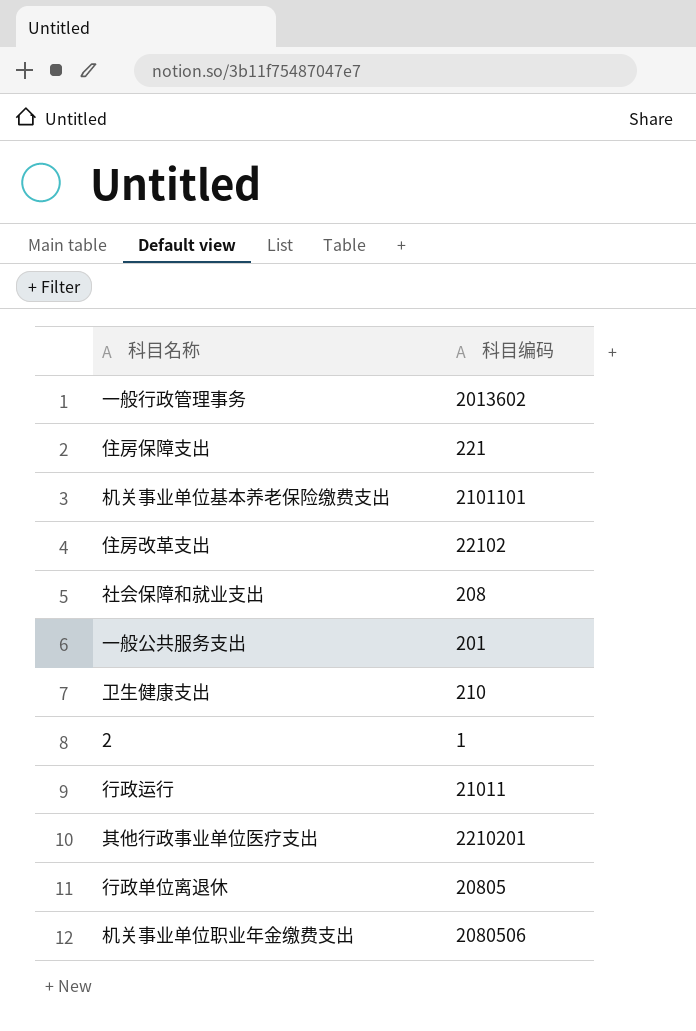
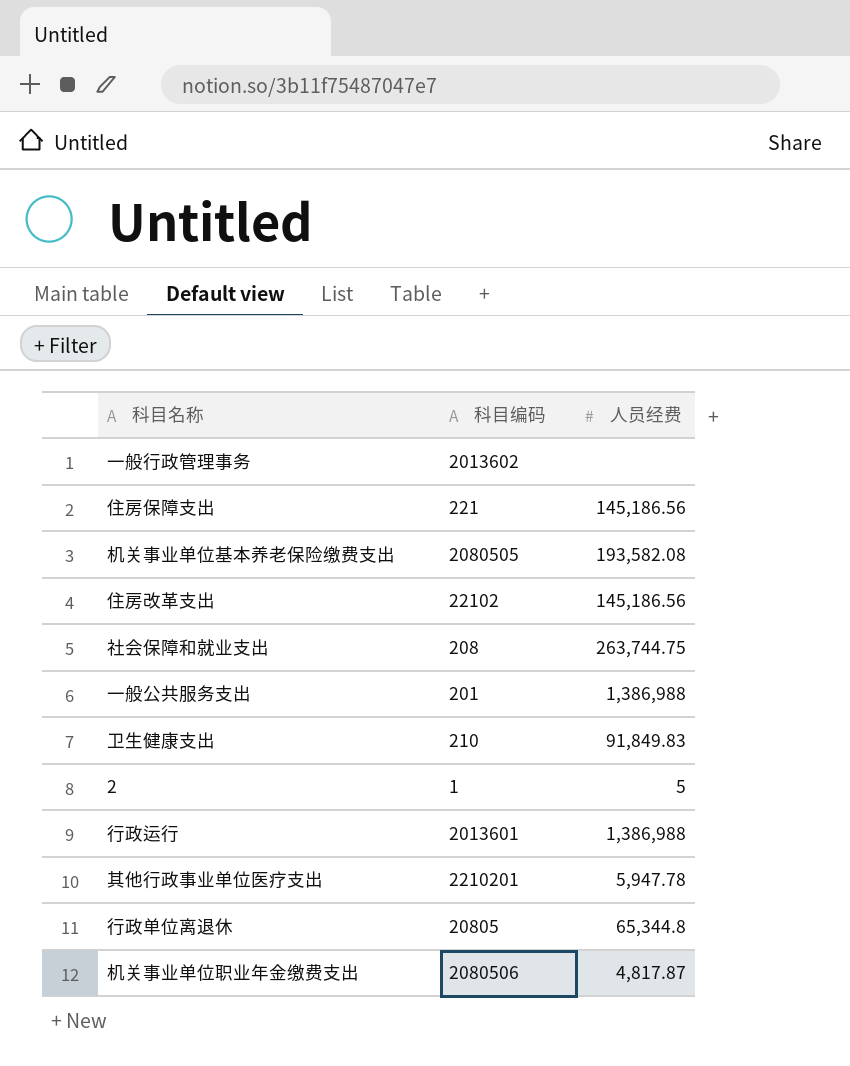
column 人员经费 | position: none -> 3
机关事业单位基本养老保险缴费支出 | 科目编码: 2101101 -> 2080505
行政运行 | 科目编码: 21011 -> 2013601

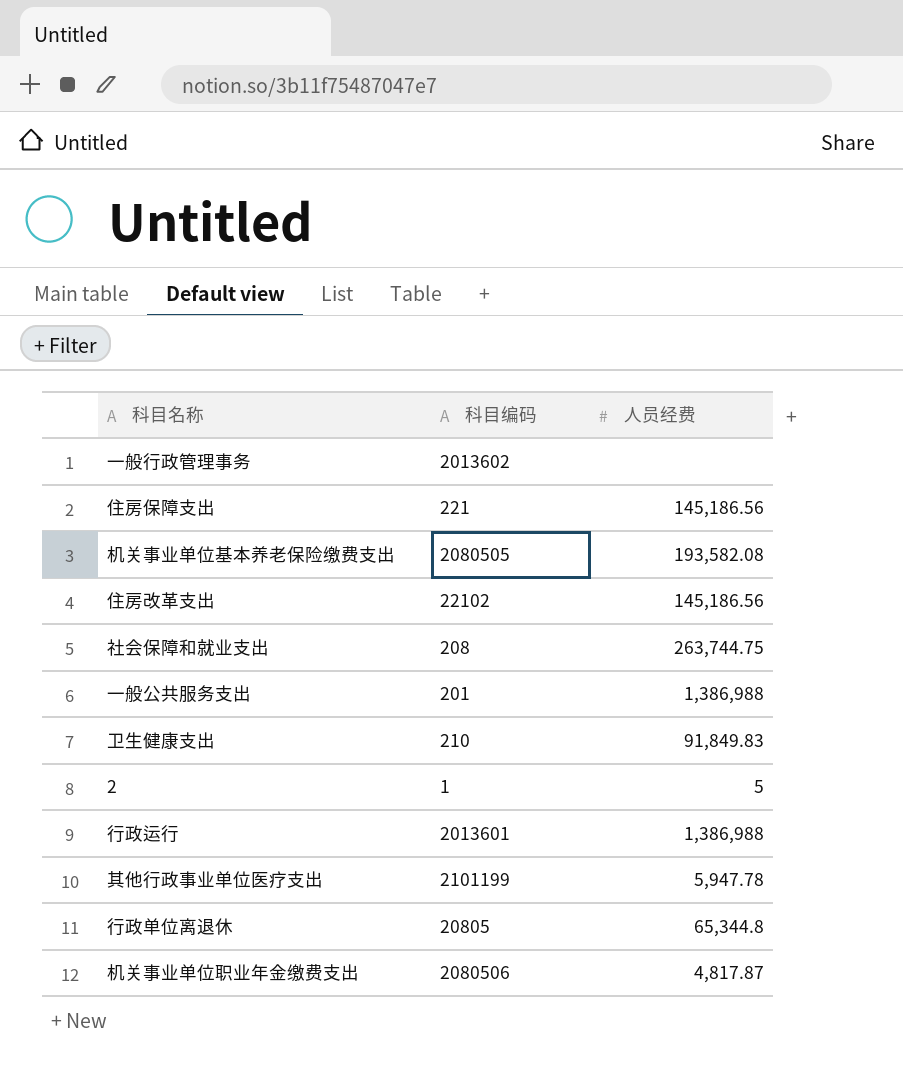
其他行政事业单位医疗支出 | 科目编码: 2210201 -> 2101199

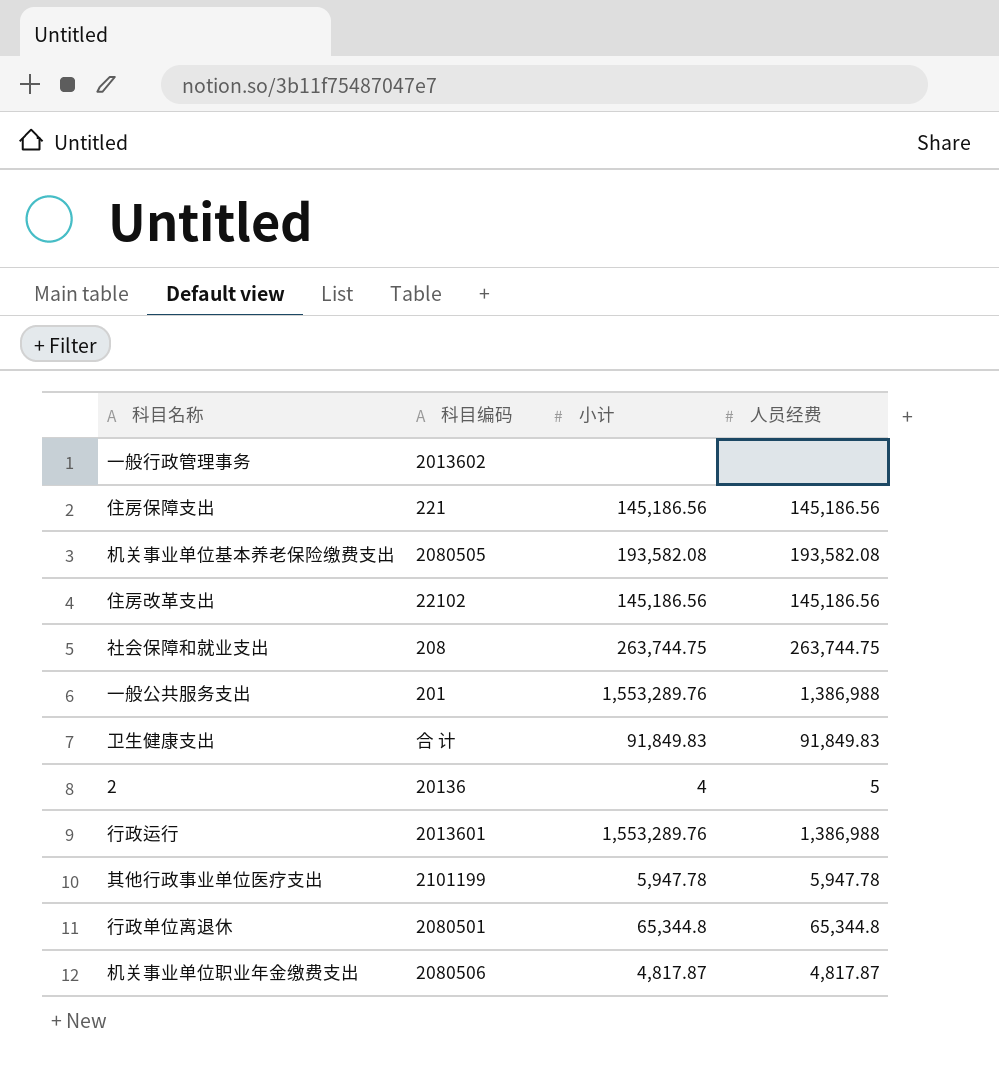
column 小计 | position: none -> 3
卫生健康支出 | 科目编码: 210 -> 合 计
2 | 科目编码: 1 -> 20136
行政单位离退休 | 科目编码: 20805 -> 2080501

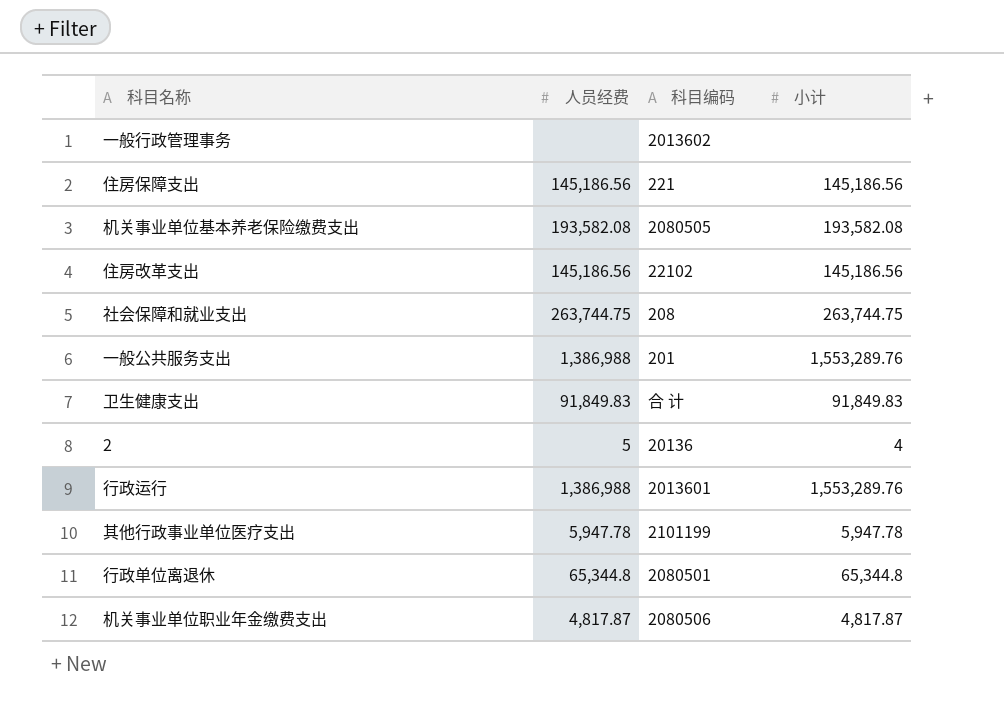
column 人员经费 | position: 4 -> 2

